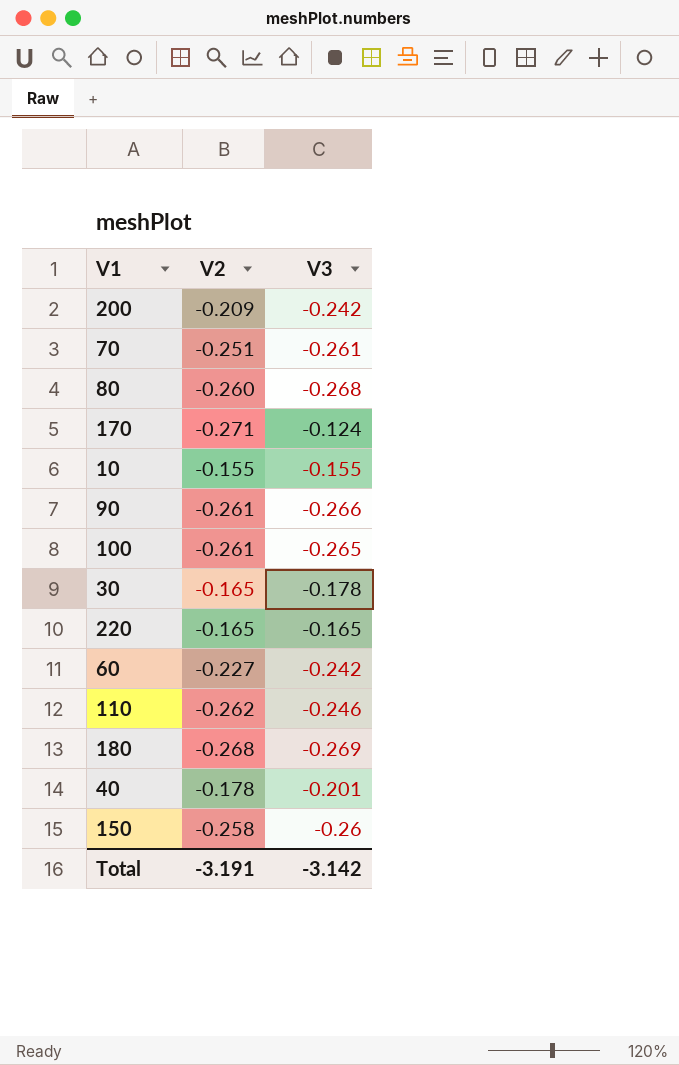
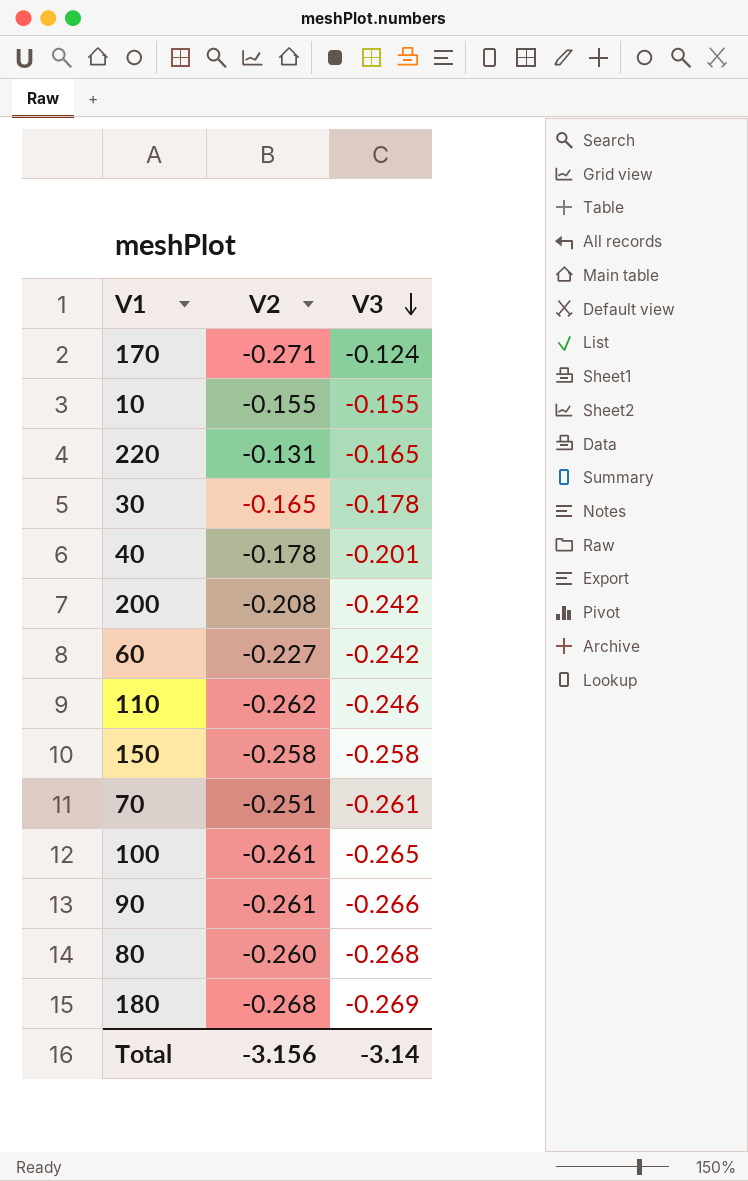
row order: none -> V3 descending
220 | V2: -0.165 -> -0.131
200 | V2: -0.209 -> -0.208
150 | V3: -0.26 -> -0.258
Total | V2: -3.191 -> -3.156
Total | V3: -3.142 -> -3.14

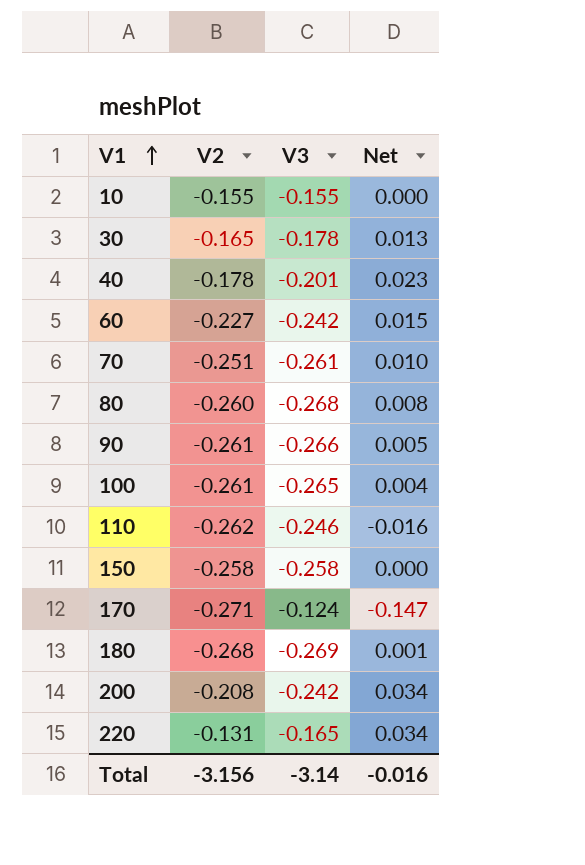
row order: V3 descending -> V1 ascending
column Net | formula: none -> [V2] - [V3]

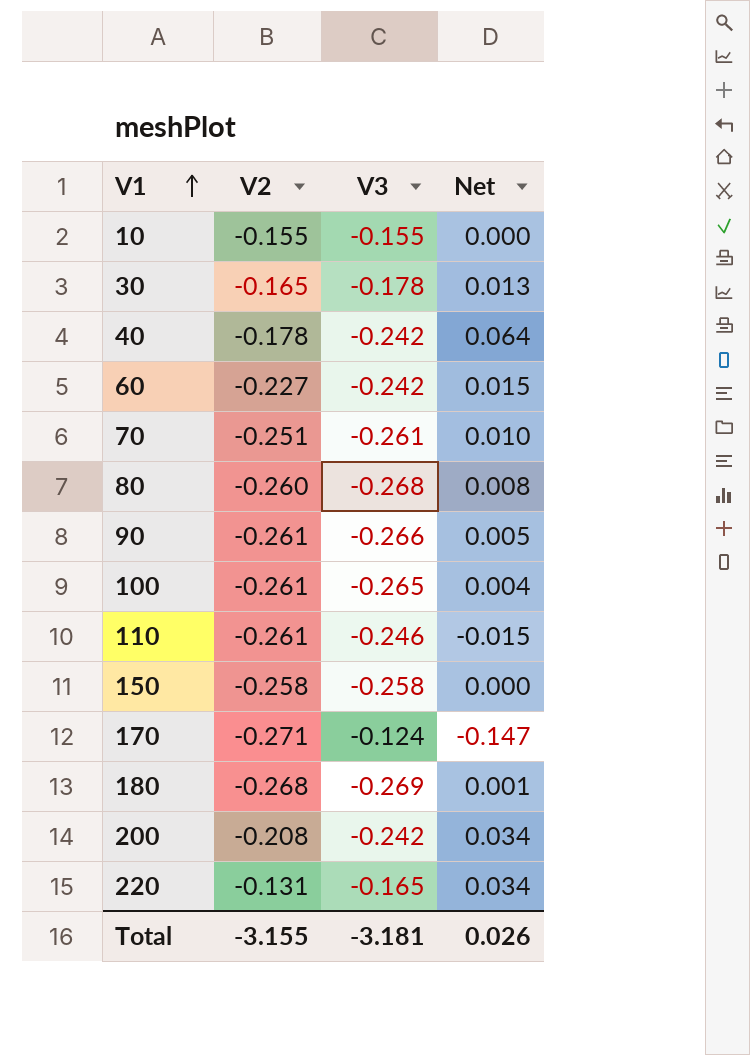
40 | V3: -0.201 -> -0.242
40 | Net: 0.023 -> 0.064
110 | V2: -0.262 -> -0.261
110 | Net: -0.016 -> -0.015
Total | V2: -3.156 -> -3.155
Total | V3: -3.14 -> -3.181
Total | Net: -0.016 -> 0.026

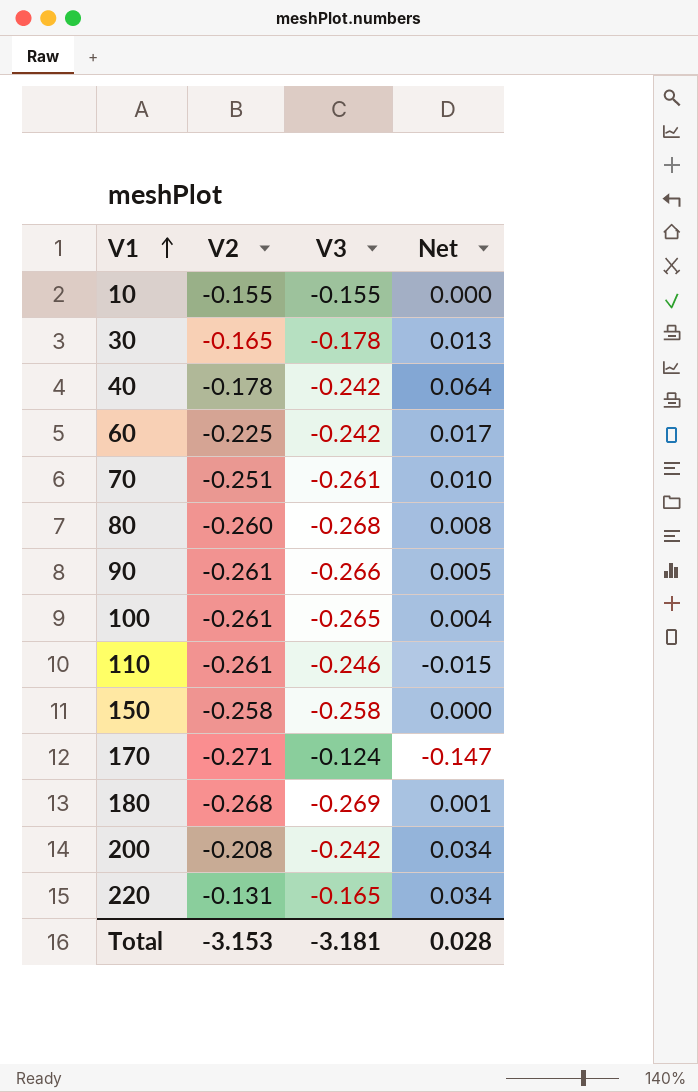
60 | V2: -0.227 -> -0.225
60 | Net: 0.015 -> 0.017
Total | V2: -3.155 -> -3.153
Total | Net: 0.026 -> 0.028

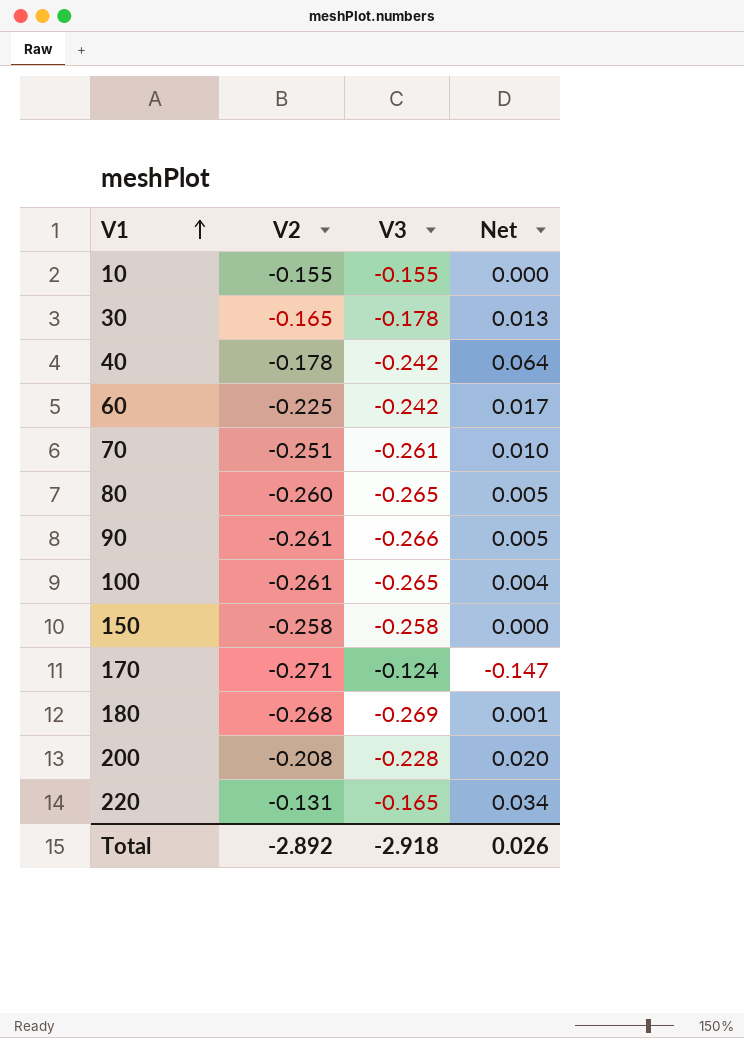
row 110: -0.261 | -0.246 | -0.015 -> none
80 | V3: -0.268 -> -0.265
80 | Net: 0.008 -> 0.005
200 | V3: -0.242 -> -0.228
200 | Net: 0.034 -> 0.020
Total | V2: -3.153 -> -2.892
Total | V3: -3.181 -> -2.918
Total | Net: 0.028 -> 0.026

